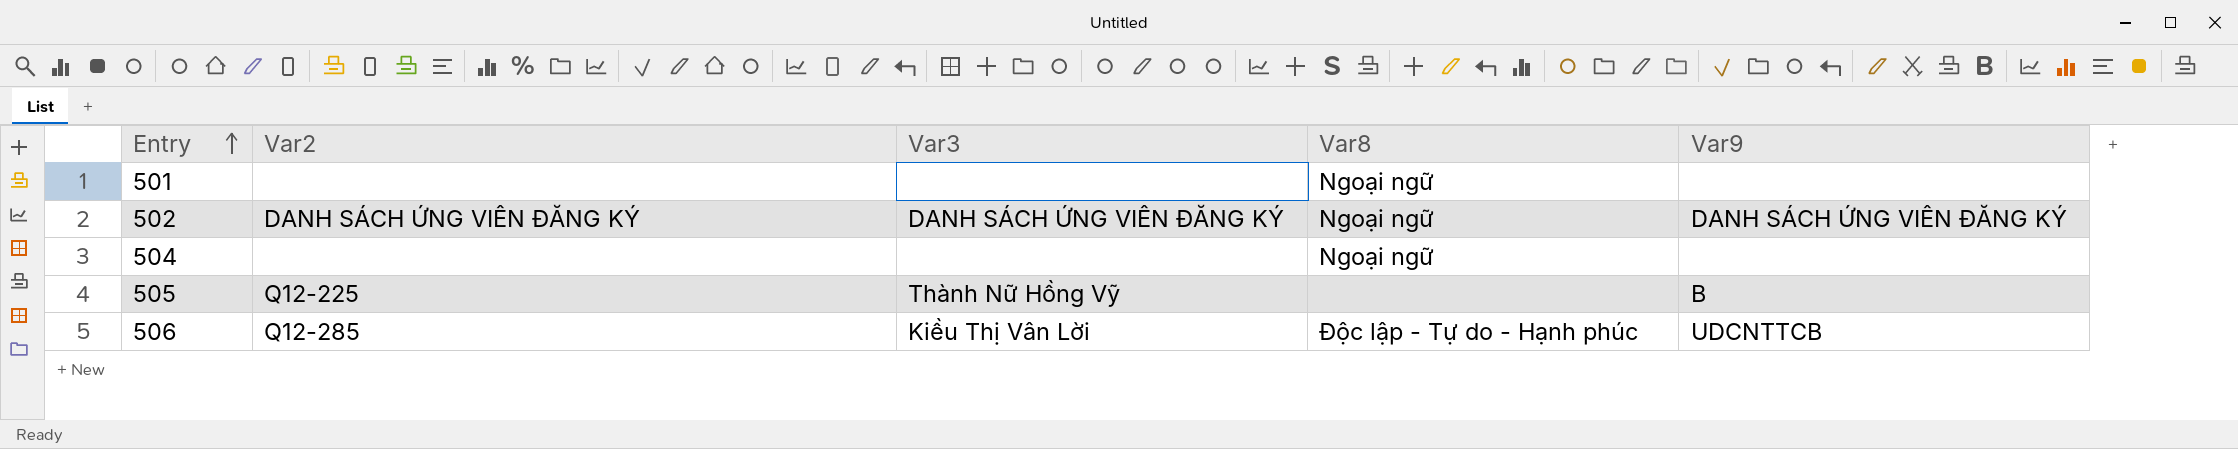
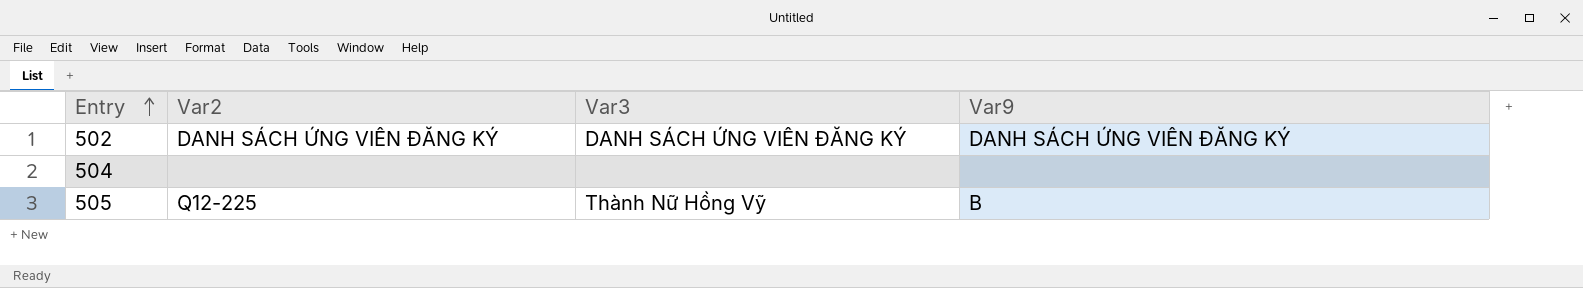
column Var8 | position: 4 -> none
row 501: none | none | Ngoại ngữ | none -> none
row 506: Q12-285 | Kiều Thị Vân Lời | Độc lập - Tự do - Hạnh phúc | UDCNTTCB -> none

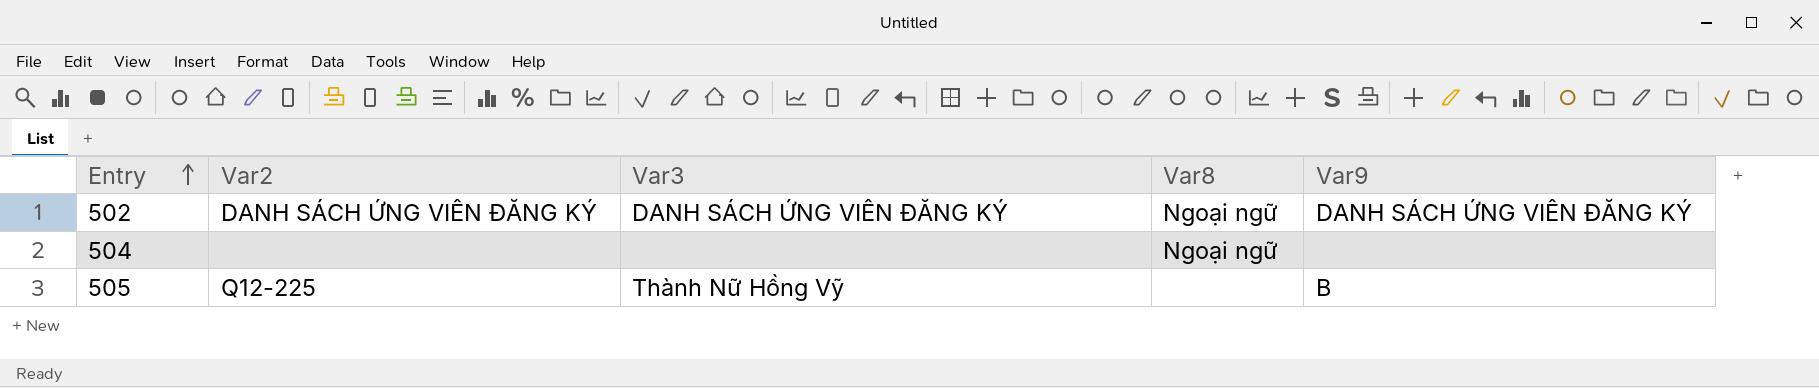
column Var8 | position: none -> 4

